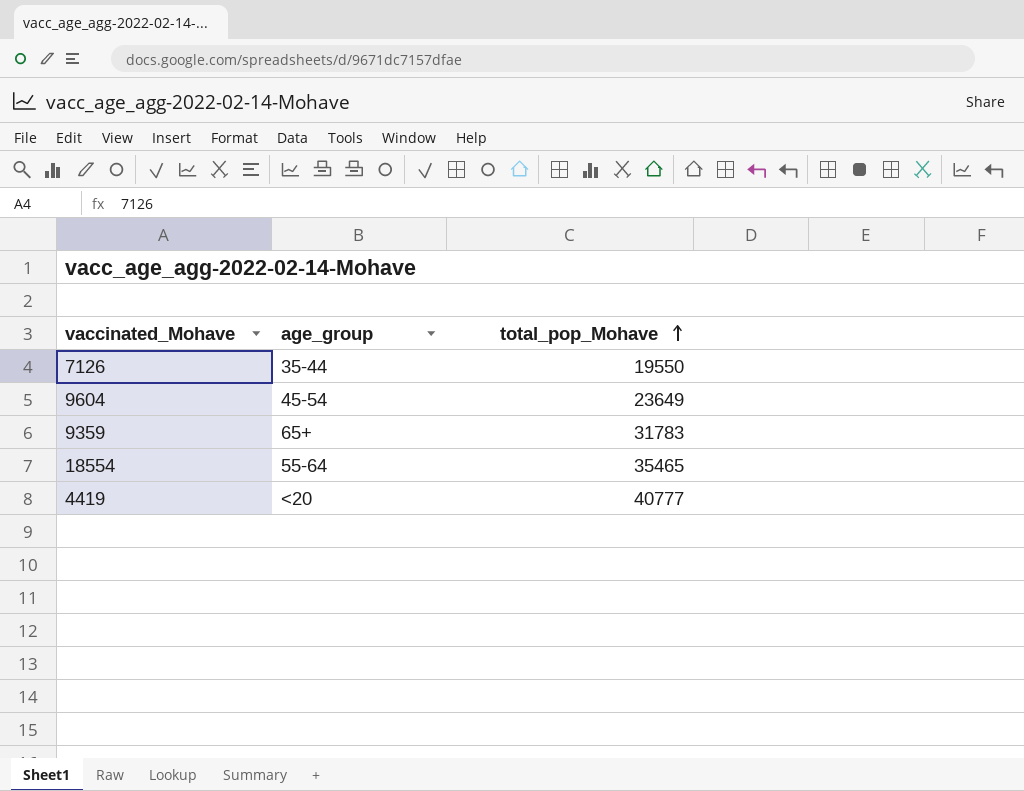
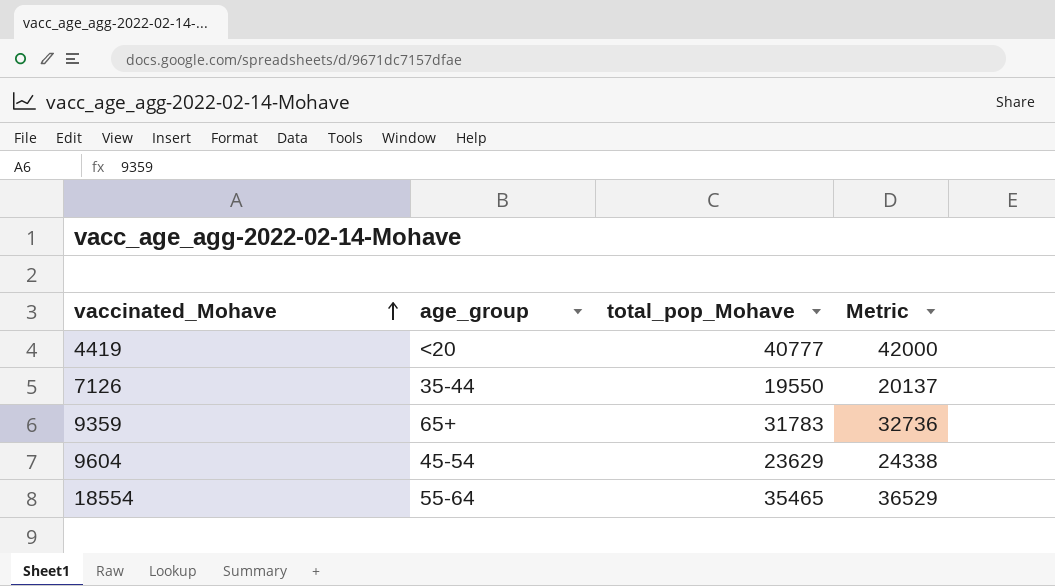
row order: total_pop_Mohave ascending -> vaccinated_Mohave ascending
column Metric | formula: none -> [total_pop_Mohave] * 1.03
9604 | total_pop_Mohave: 23649 -> 23629

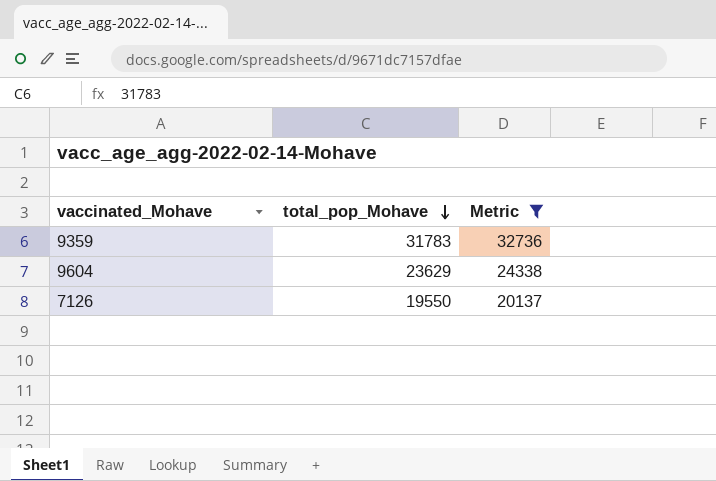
filter: none -> Metric <= 32736
row order: vaccinated_Mohave ascending -> total_pop_Mohave descending
column age_group | position: 2 -> none

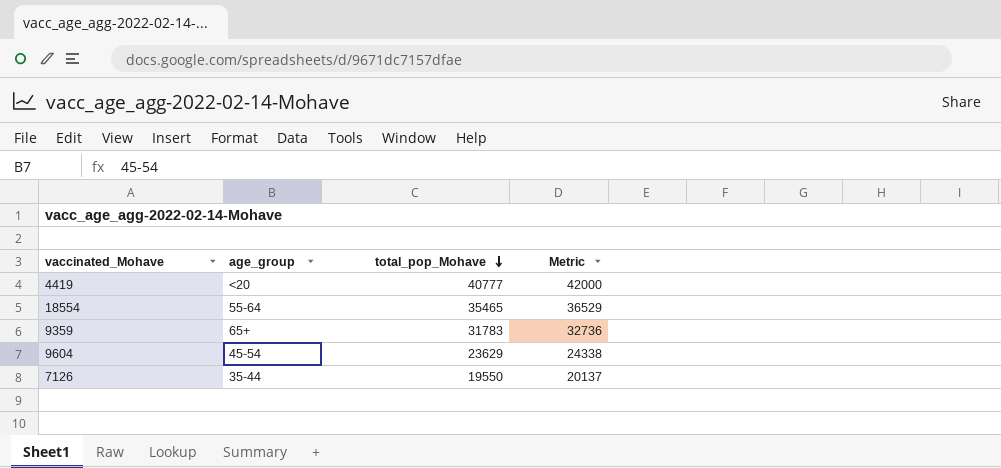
filter: Metric <= 32736 -> none
column age_group | position: none -> 2

